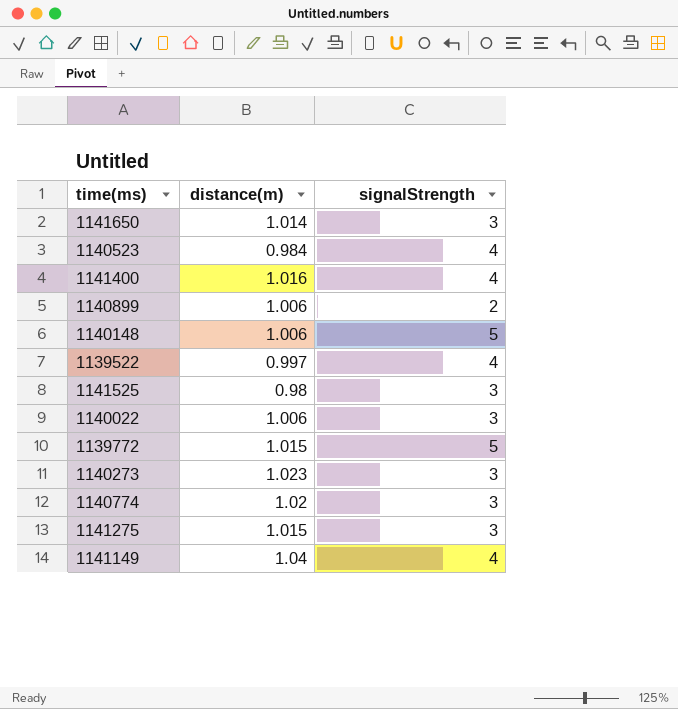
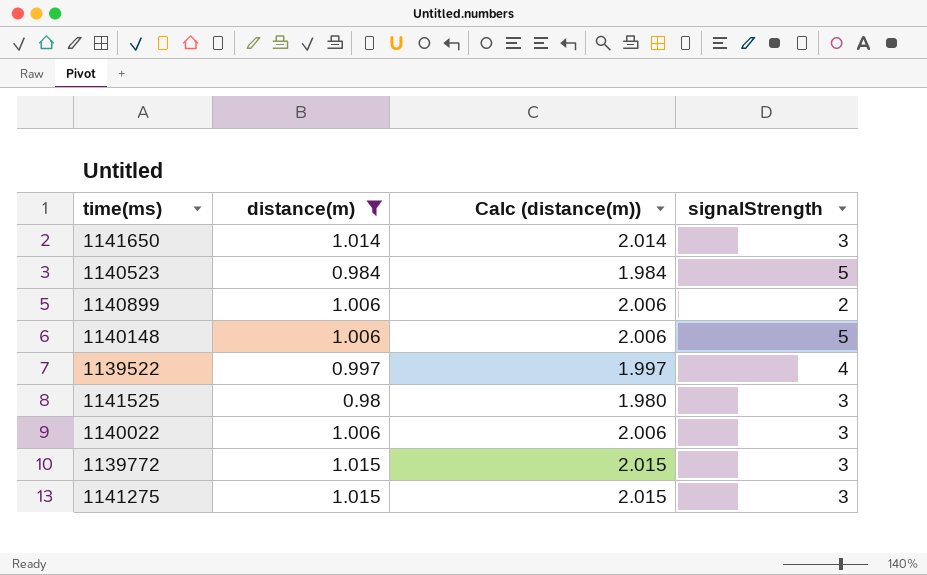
filter: none -> distance(m) <= 1.015
column Calc (distance(m)) | formula: none -> [distance(m)] + 1
1140523 | signalStrength: 4 -> 5
1139772 | signalStrength: 5 -> 3

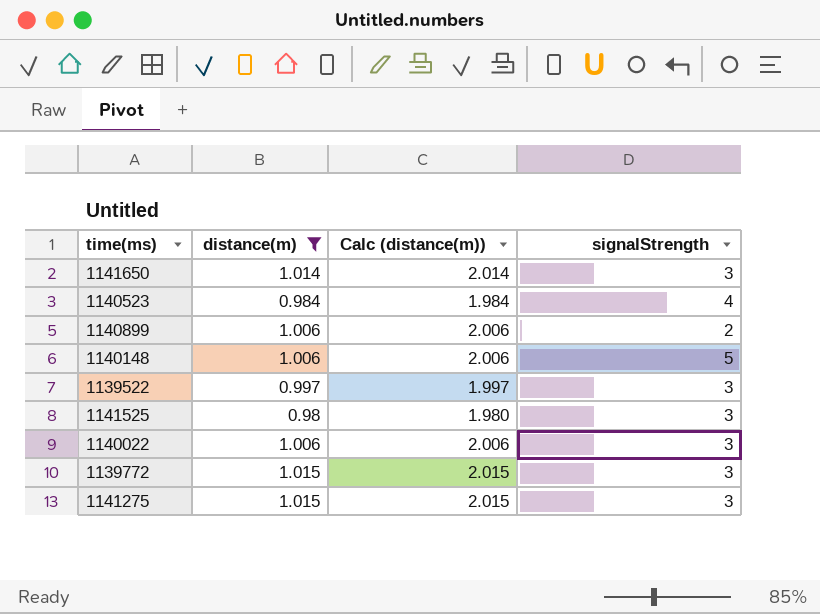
1140523 | signalStrength: 5 -> 4
1139522 | signalStrength: 4 -> 3

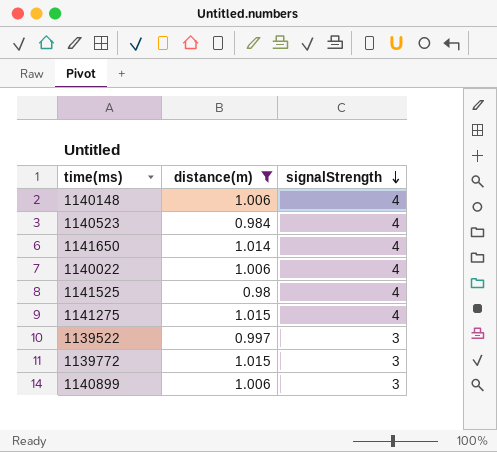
row order: none -> signalStrength descending
column Calc (distance(m)) | formula: [distance(m)] + 1 -> none
1140148 | signalStrength: 5 -> 4
1141650 | signalStrength: 3 -> 4
1140022 | signalStrength: 3 -> 4
1141525 | signalStrength: 3 -> 4
1141275 | signalStrength: 3 -> 4
1140899 | signalStrength: 2 -> 3

